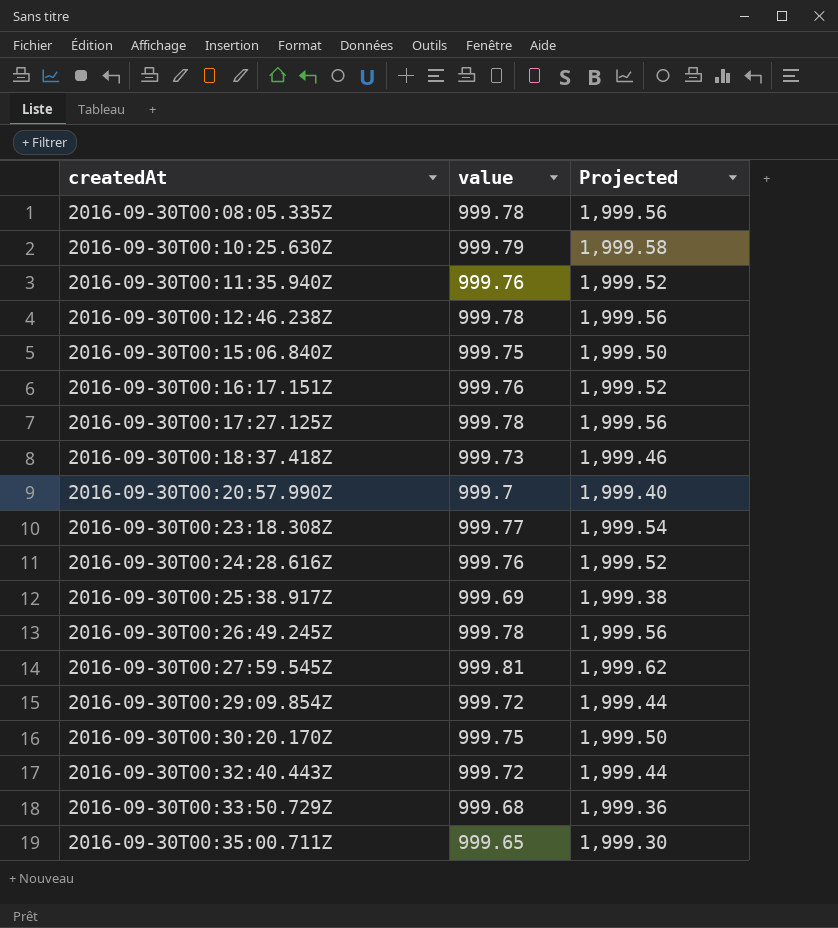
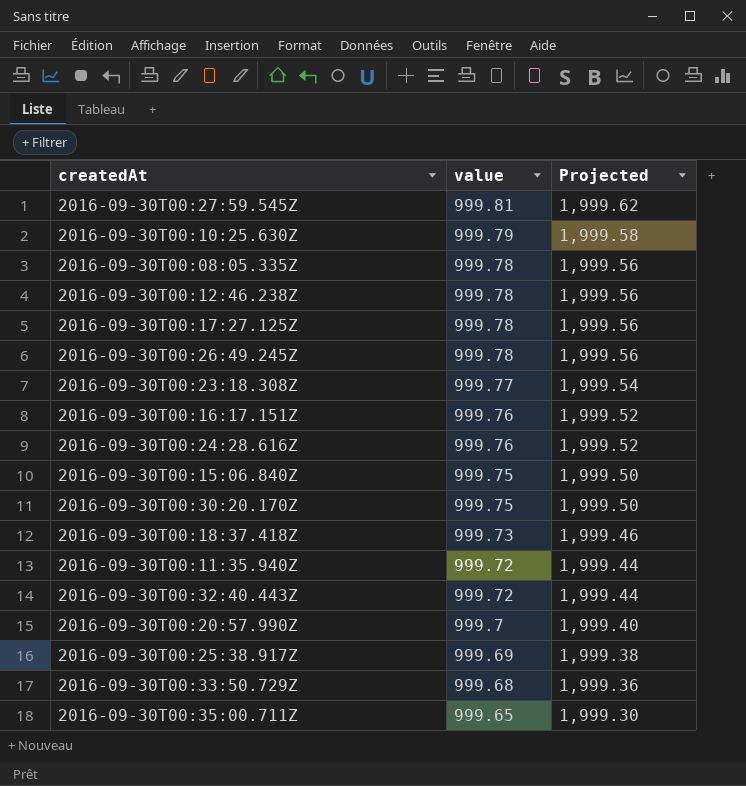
row order: createdAt ascending -> value descending
row 2016-09-30T00:29:09.854Z: 999.72 | 1,999.44 -> none
2016-09-30T00:11:35.940Z | value: 999.76 -> 999.72
2016-09-30T00:11:35.940Z | Projected: 1,999.52 -> 1,999.44

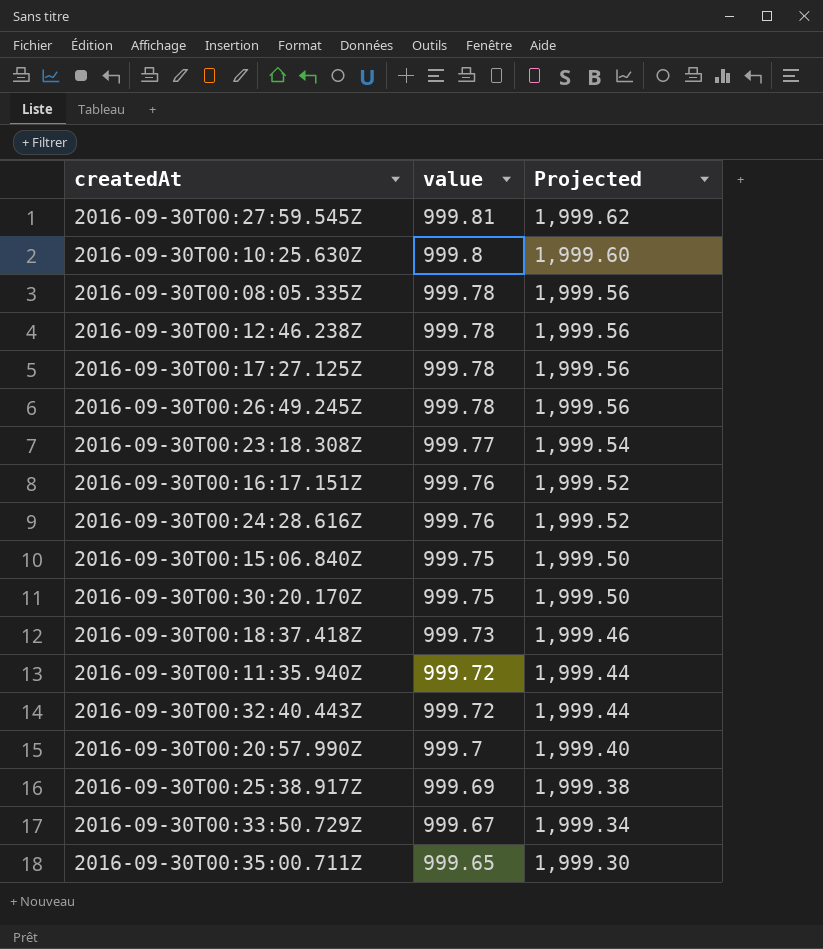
2016-09-30T00:10:25.630Z | value: 999.79 -> 999.8
2016-09-30T00:10:25.630Z | Projected: 1,999.58 -> 1,999.60
2016-09-30T00:33:50.729Z | value: 999.68 -> 999.67
2016-09-30T00:33:50.729Z | Projected: 1,999.36 -> 1,999.34

